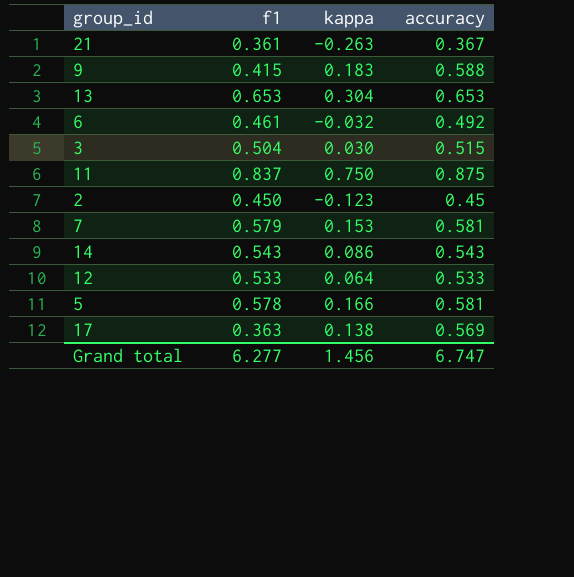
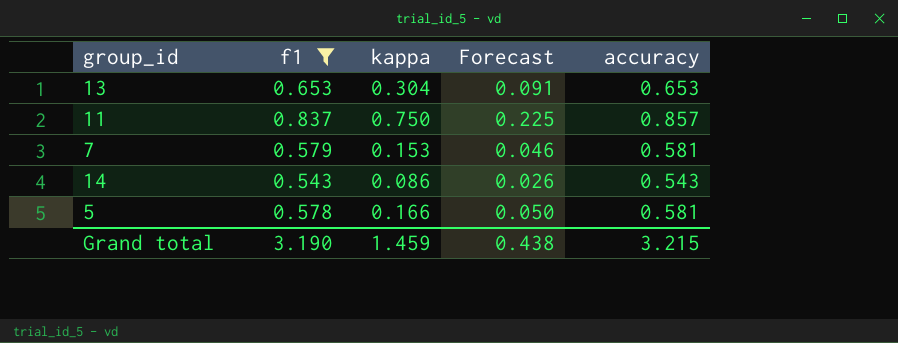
filter: none -> f1 >= 0.543
column Forecast | formula: none -> [kappa] * 0.3
11 | accuracy: 0.875 -> 0.857
Grand total | f1: 6.277 -> 3.190
Grand total | kappa: 1.456 -> 1.459
Grand total | accuracy: 6.747 -> 3.215

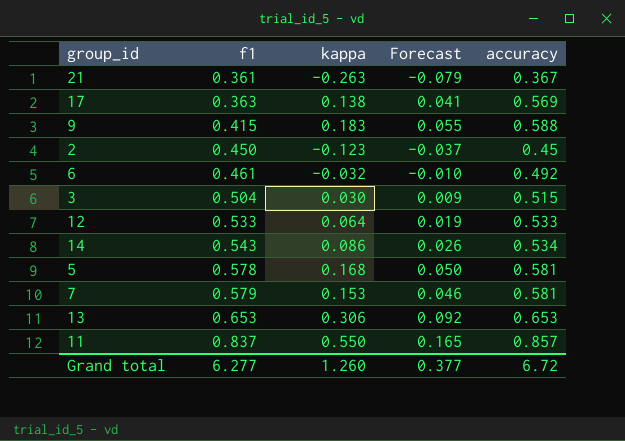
filter: f1 >= 0.543 -> none
row order: none -> f1 ascending
14 | accuracy: 0.543 -> 0.534
5 | kappa: 0.166 -> 0.168
13 | kappa: 0.304 -> 0.306
13 | Forecast: 0.091 -> 0.092
11 | kappa: 0.750 -> 0.550
11 | Forecast: 0.225 -> 0.165
Grand total | f1: 3.190 -> 6.277
Grand total | kappa: 1.459 -> 1.260
Grand total | Forecast: 0.438 -> 0.377
Grand total | accuracy: 3.215 -> 6.72

